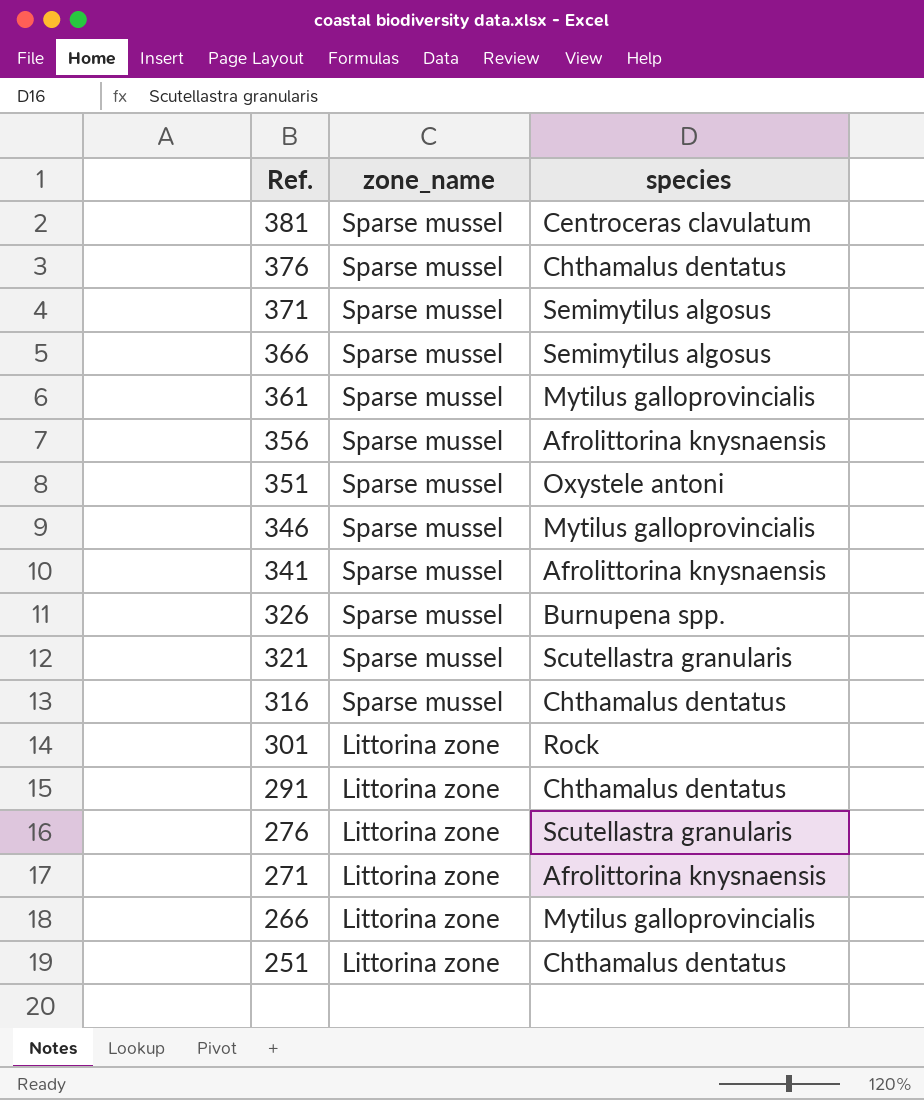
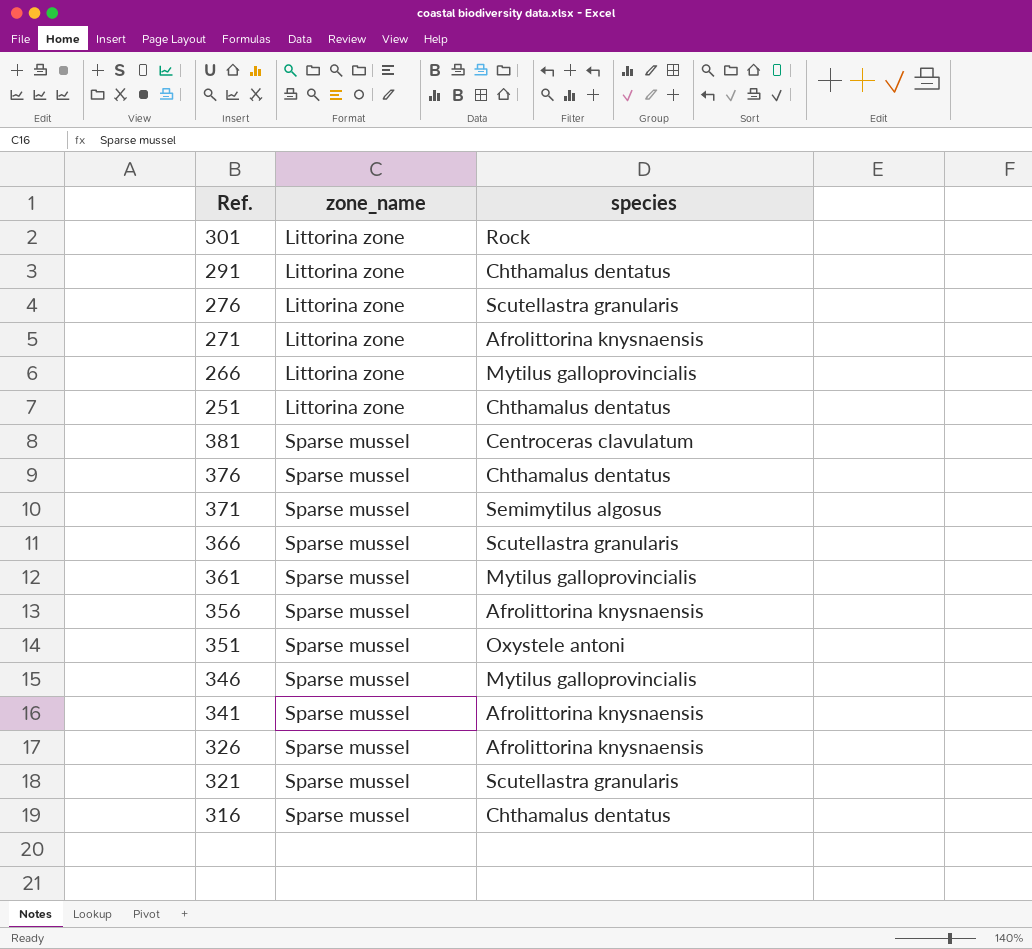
row order: Ref. descending -> zone_name ascending
366 | species: Semimytilus algosus -> Scutellastra granularis
326 | species: Burnupena spp. -> Afrolittorina knysnaensis

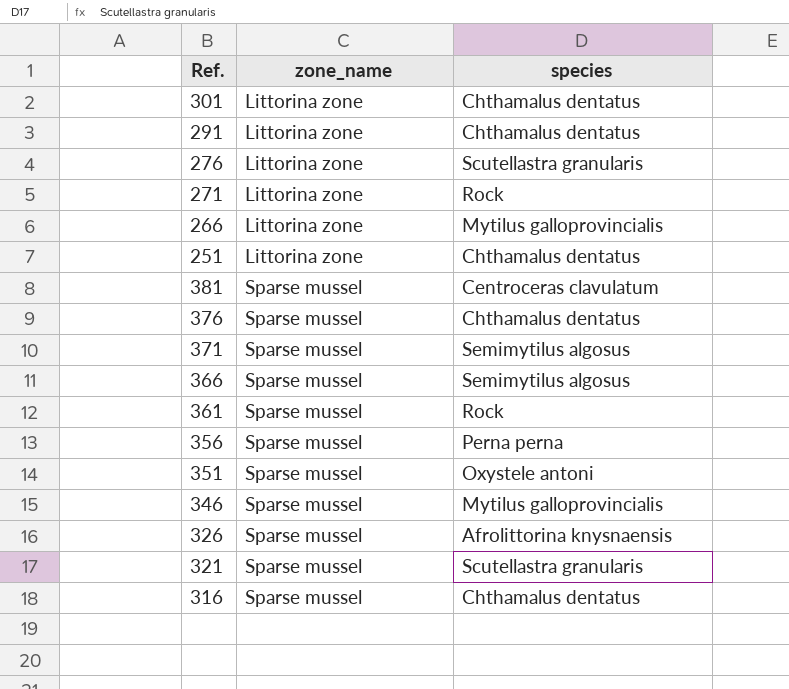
row 341: Sparse mussel | Afrolittorina knysnaensis -> none
301 | species: Rock -> Chthamalus dentatus
271 | species: Afrolittorina knysnaensis -> Rock
366 | species: Scutellastra granularis -> Semimytilus algosus
361 | species: Mytilus galloprovincialis -> Rock
356 | species: Afrolittorina knysnaensis -> Perna perna

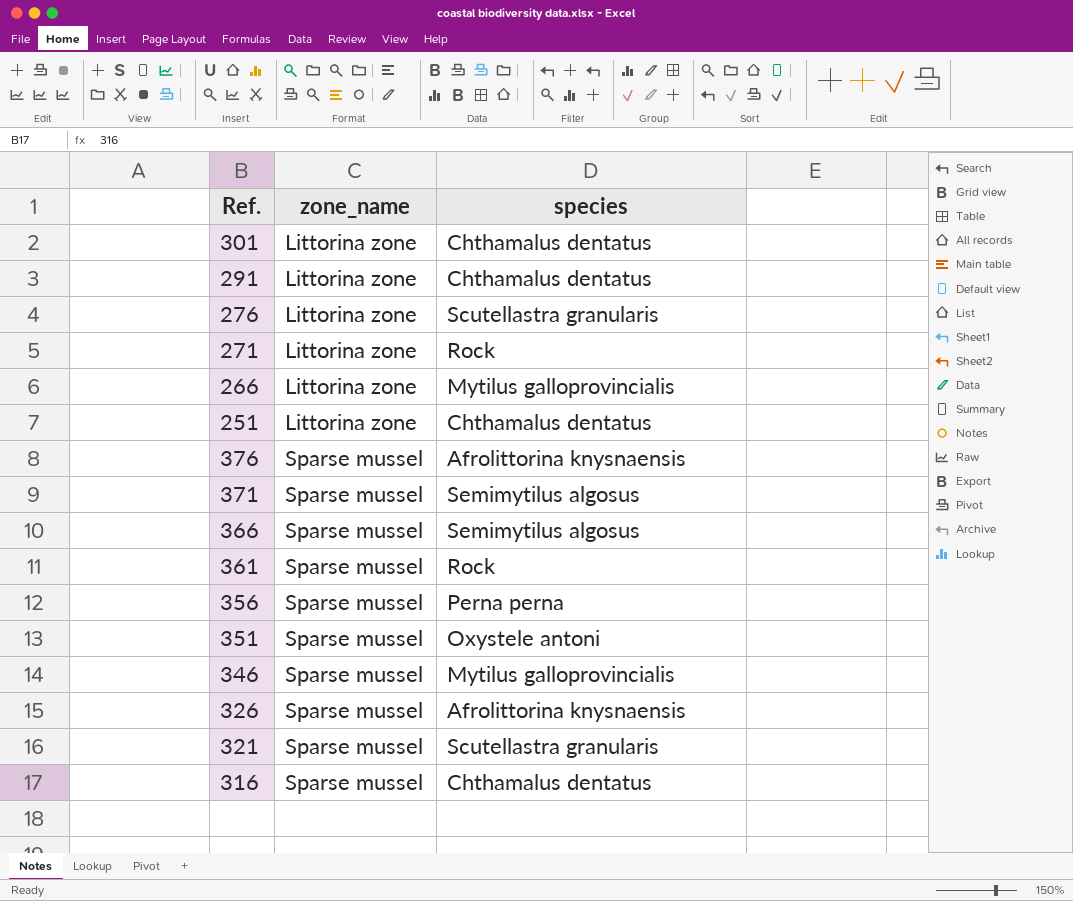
row 381: Sparse mussel | Centroceras clavulatum -> none
376 | species: Chthamalus dentatus -> Afrolittorina knysnaensis

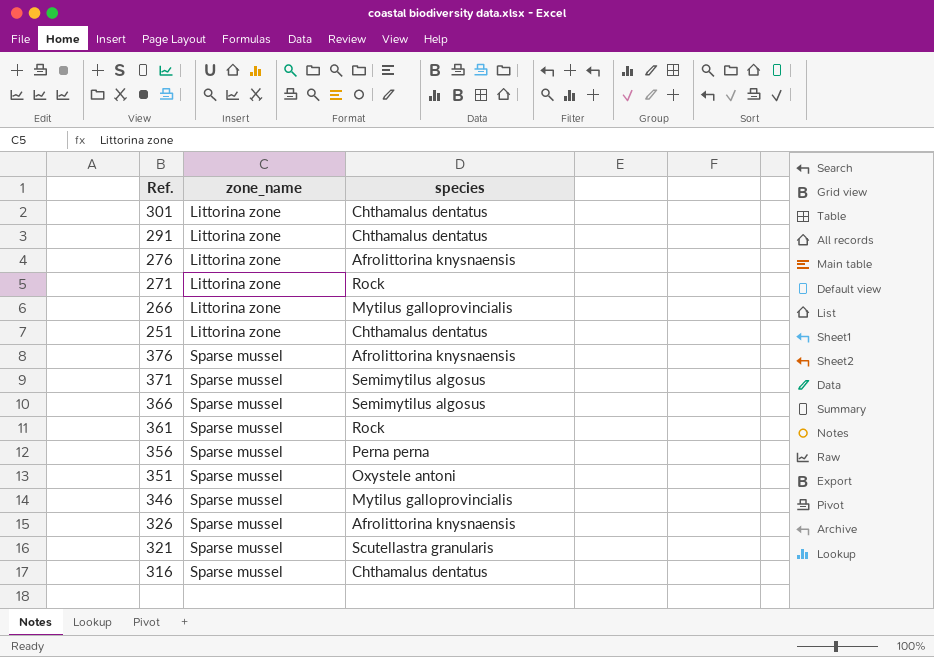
276 | species: Scutellastra granularis -> Afrolittorina knysnaensis

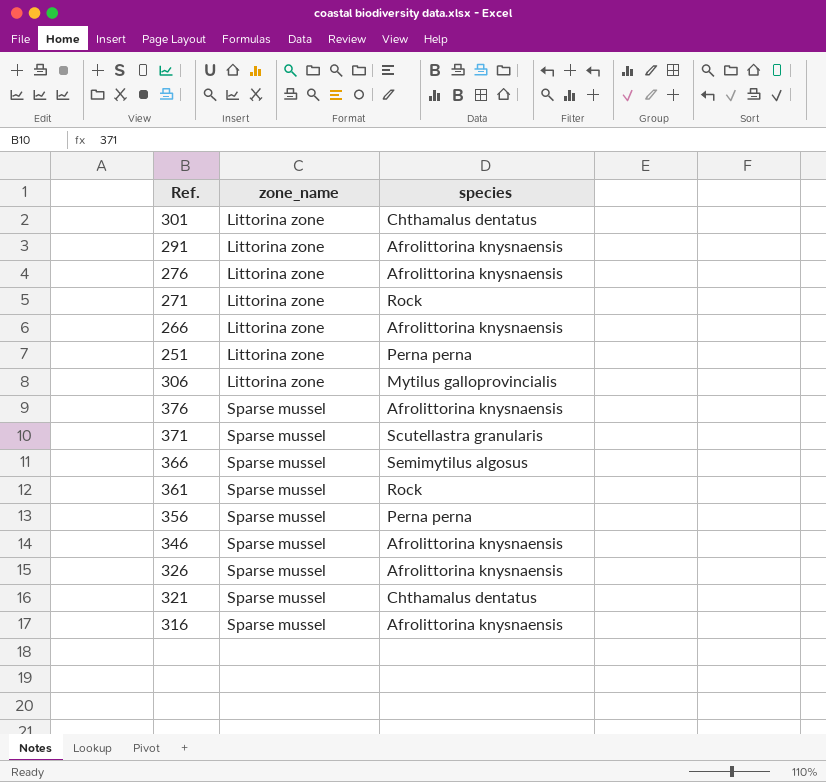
row 351: Sparse mussel | Oxystele antoni -> none
291 | species: Chthamalus dentatus -> Afrolittorina knysnaensis
266 | species: Mytilus galloprovincialis -> Afrolittorina knysnaensis
251 | species: Chthamalus dentatus -> Perna perna
row 306: none -> Littorina zone | Mytilus galloprovincialis
371 | species: Semimytilus algosus -> Scutellastra granularis
346 | species: Mytilus galloprovincialis -> Afrolittorina knysnaensis
321 | species: Scutellastra granularis -> Chthamalus dentatus
316 | species: Chthamalus dentatus -> Afrolittorina knysnaensis

